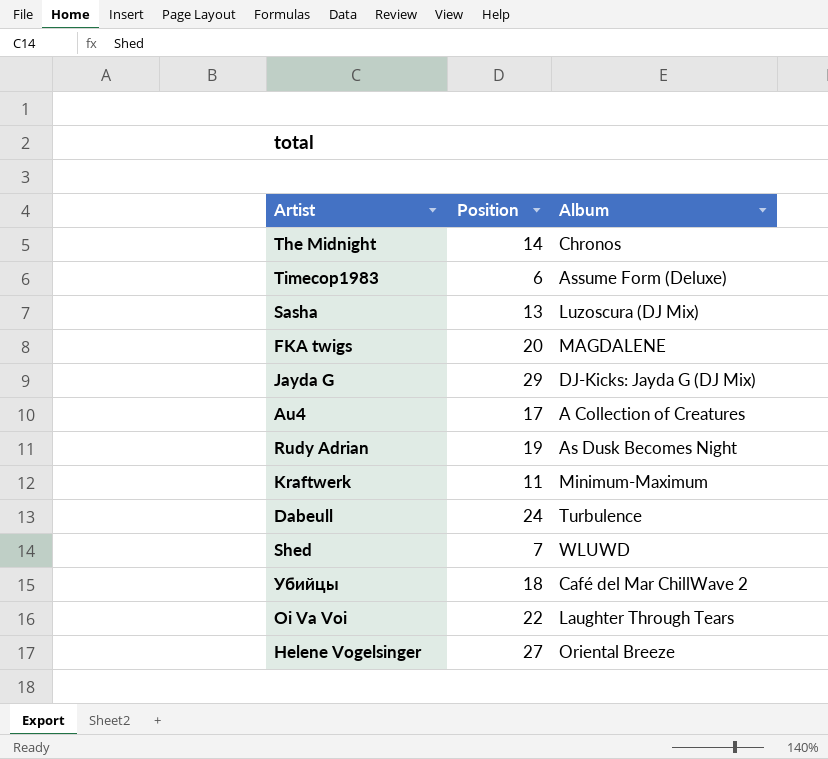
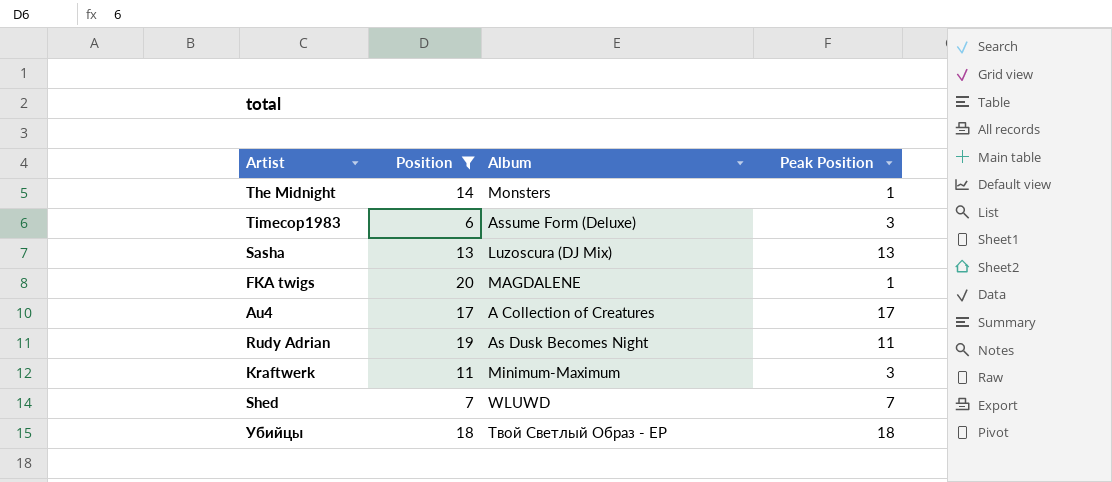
filter: none -> Position <= 20
column Peak Position | position: none -> 4
The Midnight | Album: Chronos -> Monsters
Убийцы | Album: Café del Mar ChillWave 2 -> Твой Светлый Образ - EP

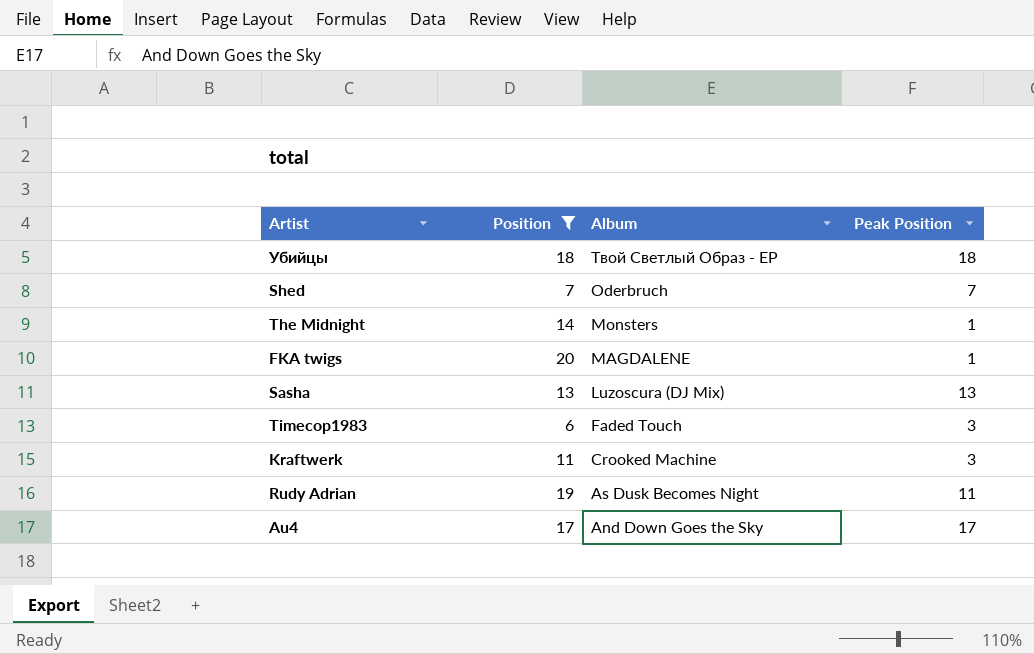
row order: none -> Album descending
Shed | Album: WLUWD -> Oderbruch
Timecop1983 | Album: Assume Form (Deluxe) -> Faded Touch
Kraftwerk | Album: Minimum-Maximum -> Crooked Machine
Au4 | Album: A Collection of Creatures -> And Down Goes the Sky

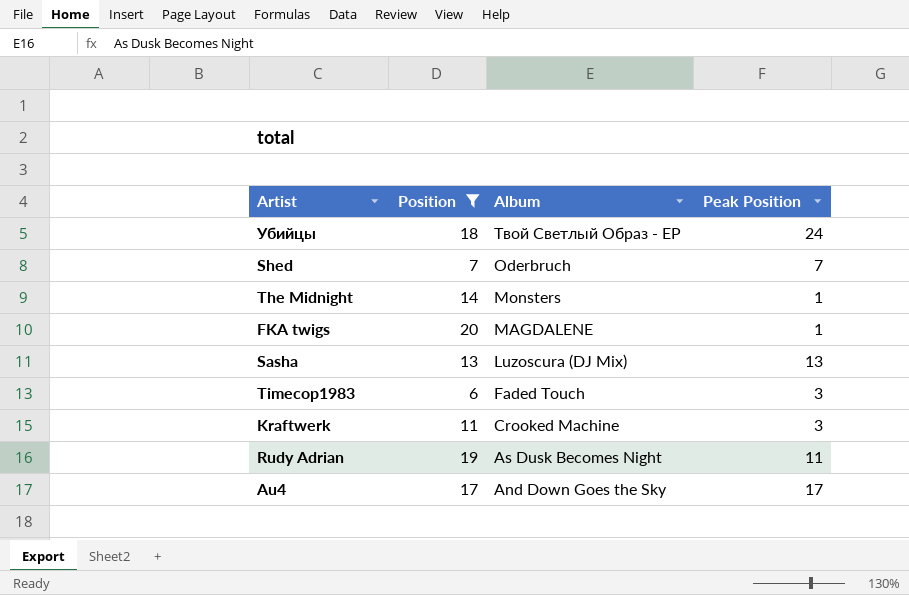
Убийцы | Peak Position: 18 -> 24

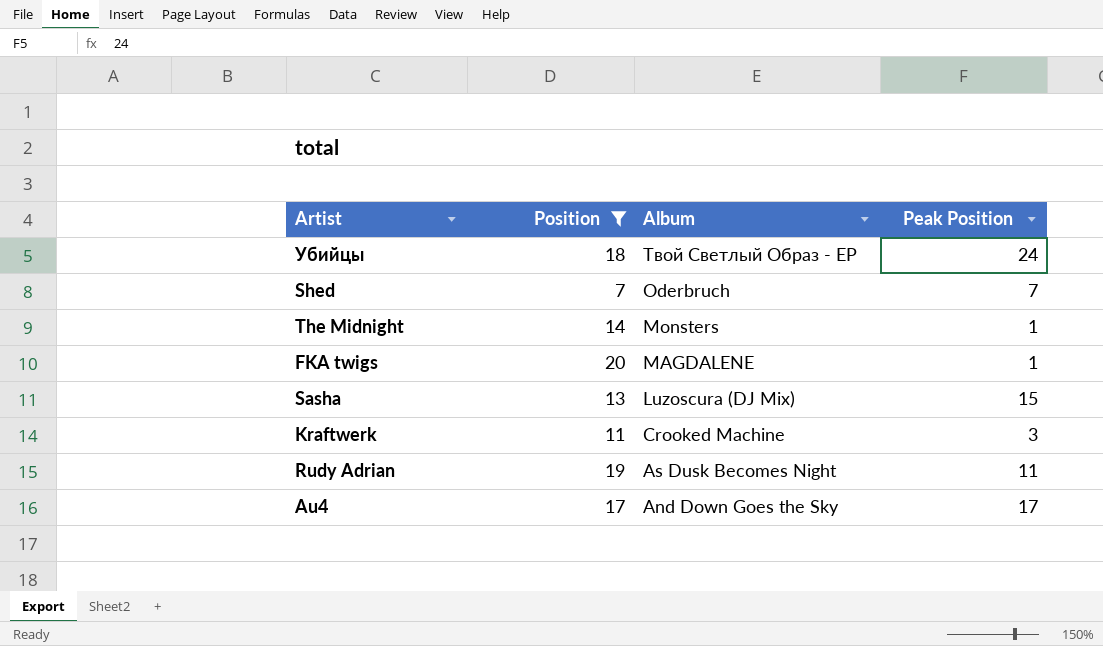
row Timecop1983: 6 | Faded Touch | 3 -> none
Sasha | Peak Position: 13 -> 15

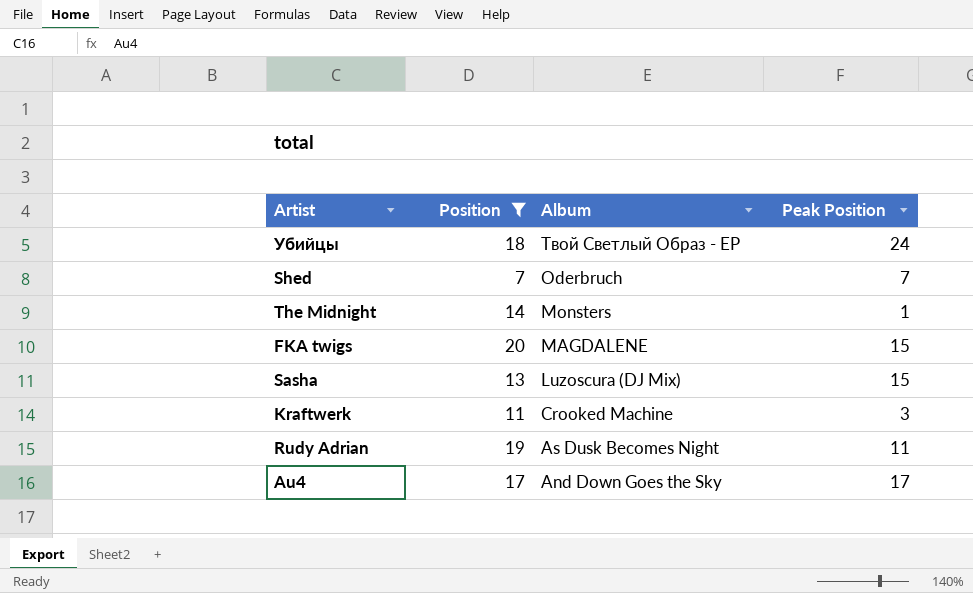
FKA twigs | Peak Position: 1 -> 15

